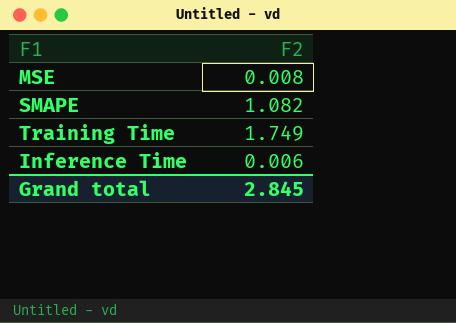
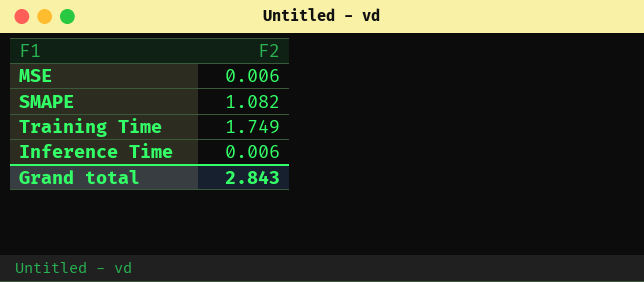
MSE | F2: 0.008 -> 0.006
Grand total | F2: 2.845 -> 2.843

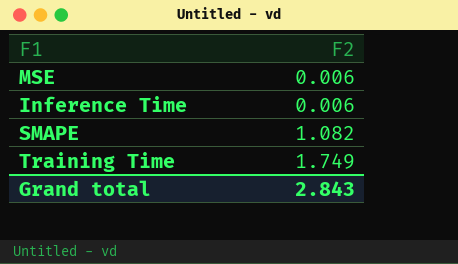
row order: none -> F2 ascending

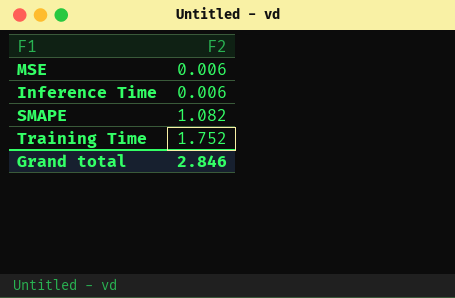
Training Time | F2: 1.749 -> 1.752
Grand total | F2: 2.843 -> 2.846

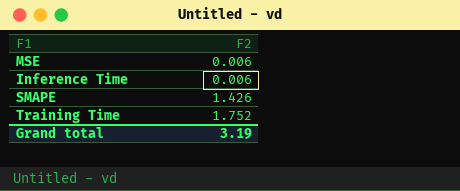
SMAPE | F2: 1.082 -> 1.426
Grand total | F2: 2.846 -> 3.19

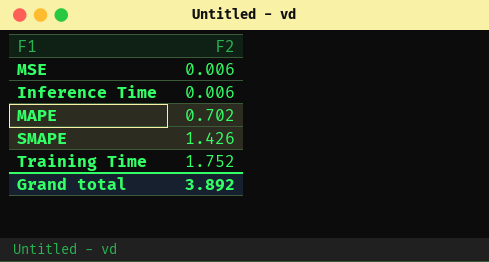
row MAPE: none -> 0.702
Grand total | F2: 3.19 -> 3.892

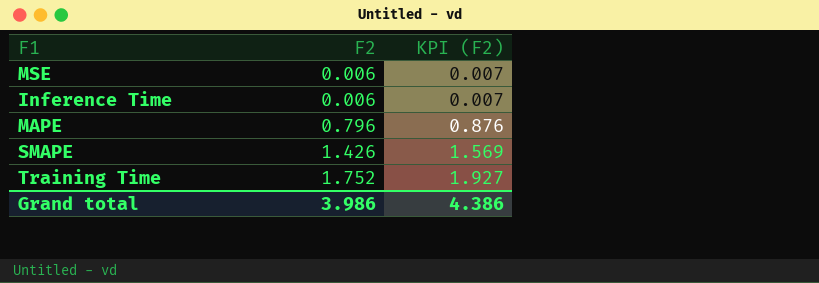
column KPI (F2) | formula: none -> [F2] * 1.1
MAPE | F2: 0.702 -> 0.796
Grand total | F2: 3.892 -> 3.986

